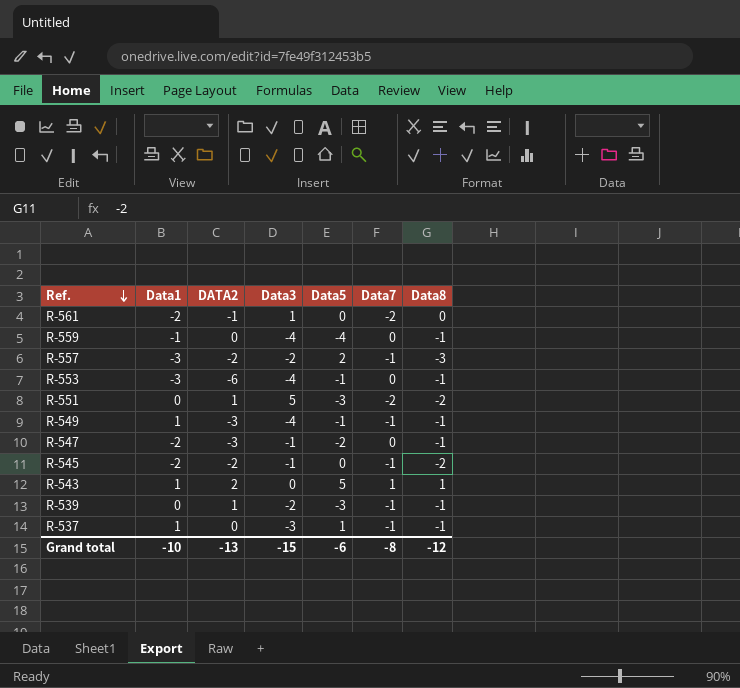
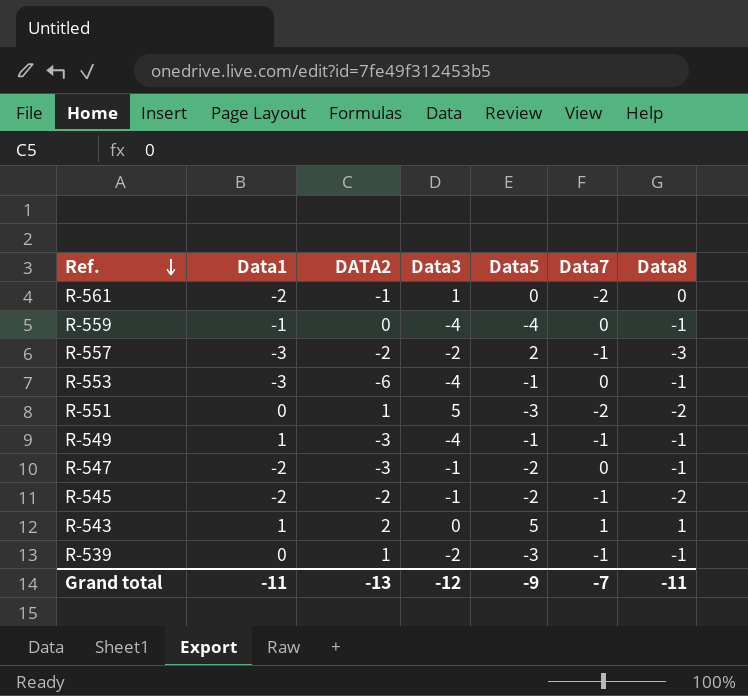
row R-537: 1 | 0 | -3 | 1 | -1 | -1 -> none
R-545 | Data5: 0 -> -2
Grand total | Data1: -10 -> -11
Grand total | Data3: -15 -> -12
Grand total | Data5: -6 -> -9
Grand total | Data7: -8 -> -7
Grand total | Data8: -12 -> -11

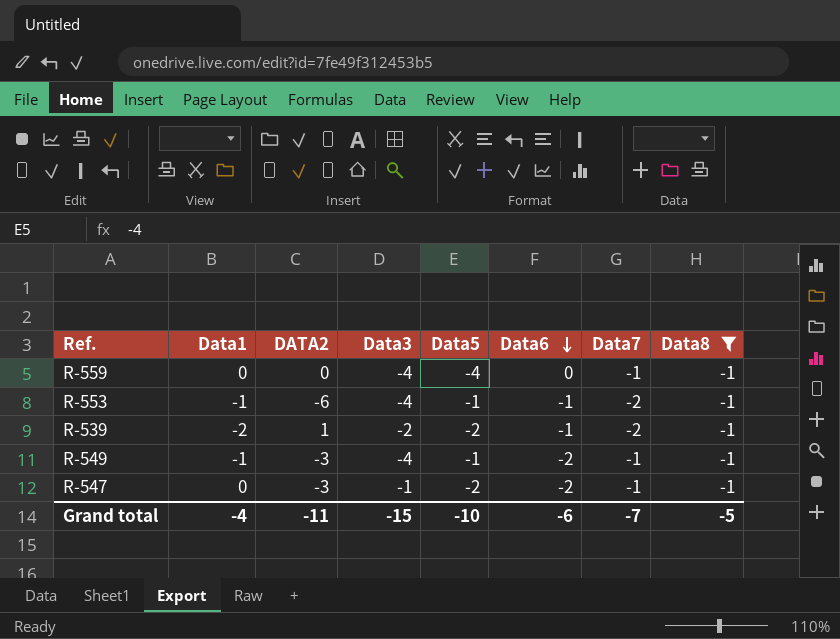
filter: none -> Data8 = -1
row order: Ref. descending -> Data6 descending
column Data6 | position: none -> 6
R-559 | Data1: -1 -> 0
R-559 | Data7: 0 -> -1
R-553 | Data1: -3 -> -1
R-553 | Data7: 0 -> -2
R-539 | Data1: 0 -> -2
R-539 | Data5: -3 -> -2
R-539 | Data7: -1 -> -2
R-549 | Data1: 1 -> -1
R-547 | Data1: -2 -> 0
R-547 | Data7: 0 -> -1
Grand total | Data1: -11 -> -4
Grand total | DATA2: -13 -> -11
Grand total | Data3: -12 -> -15
Grand total | Data5: -9 -> -10
Grand total | Data8: -11 -> -5

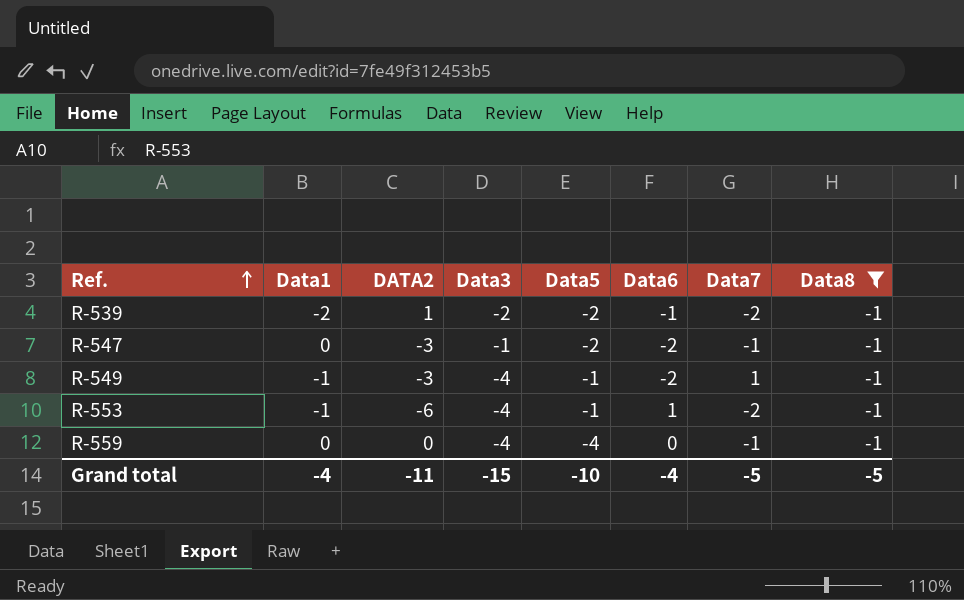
row order: Data6 descending -> Ref. ascending
R-549 | Data7: -1 -> 1
R-553 | Data6: -1 -> 1
Grand total | Data6: -6 -> -4
Grand total | Data7: -7 -> -5

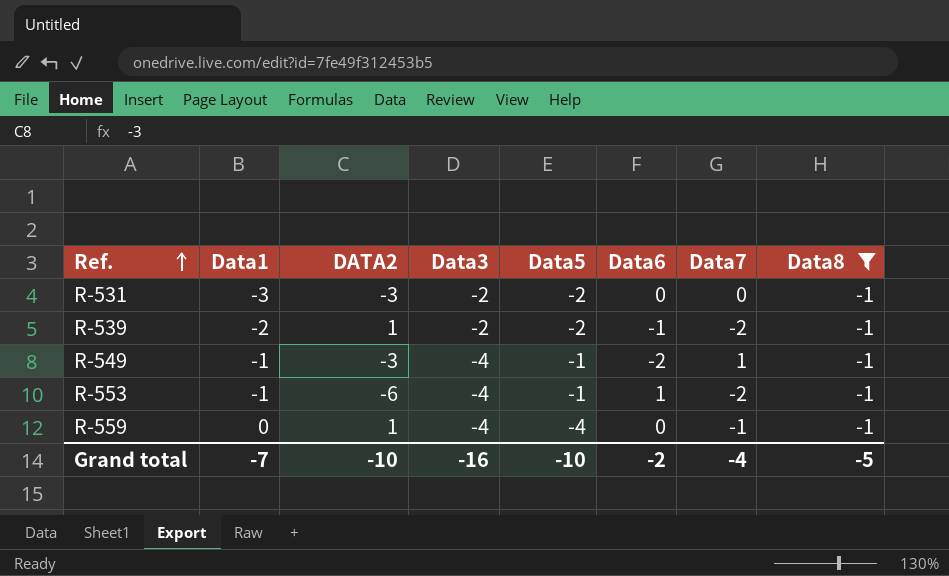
row R-547: 0 | -3 | -1 | -2 | -2 | -1 | -1 -> none
row R-531: none -> -3 | -3 | -2 | -2 | 0 | 0 | -1
R-559 | DATA2: 0 -> 1
Grand total | Data1: -4 -> -7
Grand total | DATA2: -11 -> -10
Grand total | Data3: -15 -> -16
Grand total | Data6: -4 -> -2
Grand total | Data7: -5 -> -4

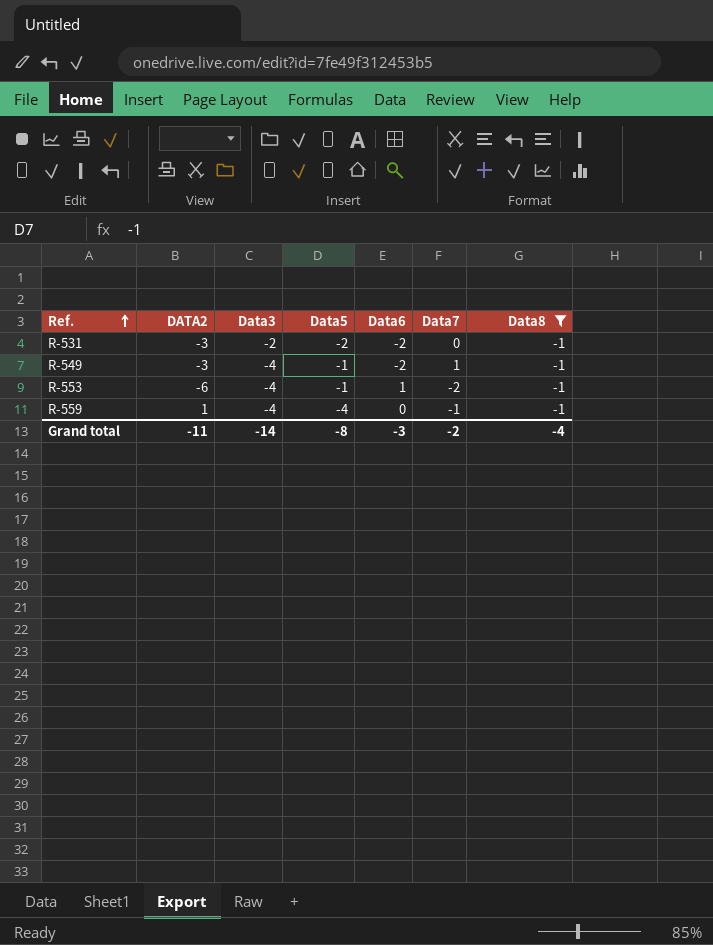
column Data1 | position: 2 -> none
row R-539: -2 | 1 | -2 | -2 | -1 | -2 | -1 -> none
R-531 | Data6: 0 -> -2
Grand total | DATA2: -10 -> -11
Grand total | Data3: -16 -> -14
Grand total | Data5: -10 -> -8
Grand total | Data6: -2 -> -3
Grand total | Data7: -4 -> -2
Grand total | Data8: -5 -> -4

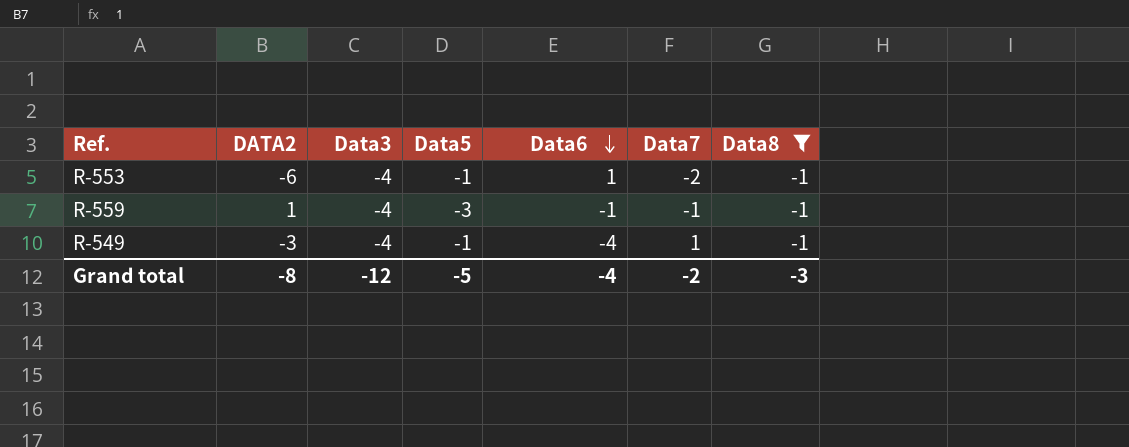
row order: Ref. ascending -> Data6 descending
row R-531: -3 | -2 | -2 | -2 | 0 | -1 -> none
R-559 | Data5: -4 -> -3
R-559 | Data6: 0 -> -1
R-549 | Data6: -2 -> -4
Grand total | DATA2: -11 -> -8
Grand total | Data3: -14 -> -12
Grand total | Data5: -8 -> -5
Grand total | Data6: -3 -> -4
Grand total | Data8: -4 -> -3

